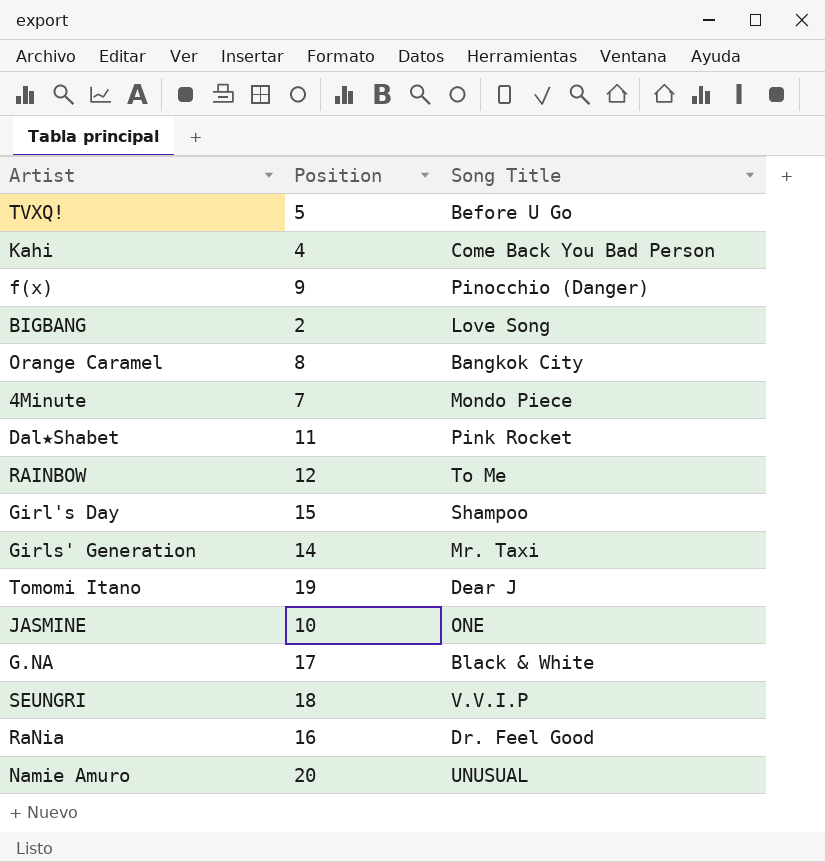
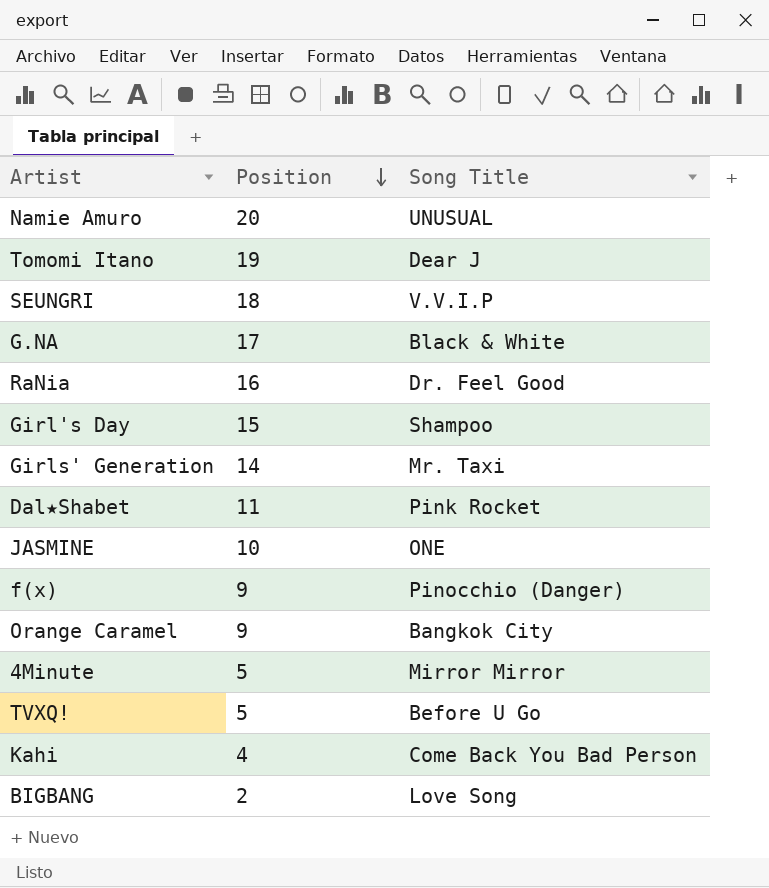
row order: none -> Position descending
row RAINBOW: 12 | To Me -> none
Orange Caramel | Position: 8 -> 9
4Minute | Position: 7 -> 5
4Minute | Song Title: Mondo Piece -> Mirror Mirror

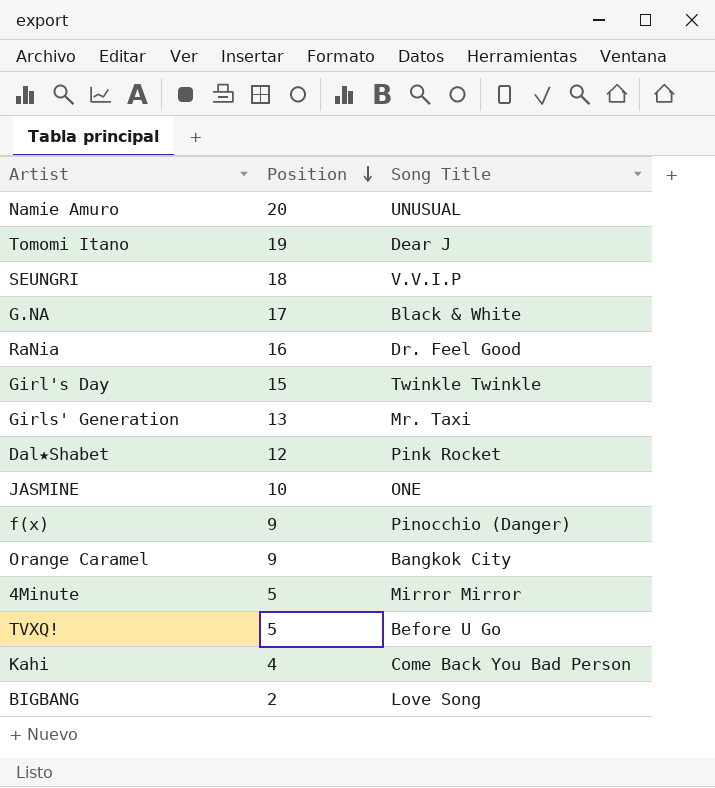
Girl's Day | Song Title: Shampoo -> Twinkle Twinkle
Girls' Generation | Position: 14 -> 13
Dal★Shabet | Position: 11 -> 12

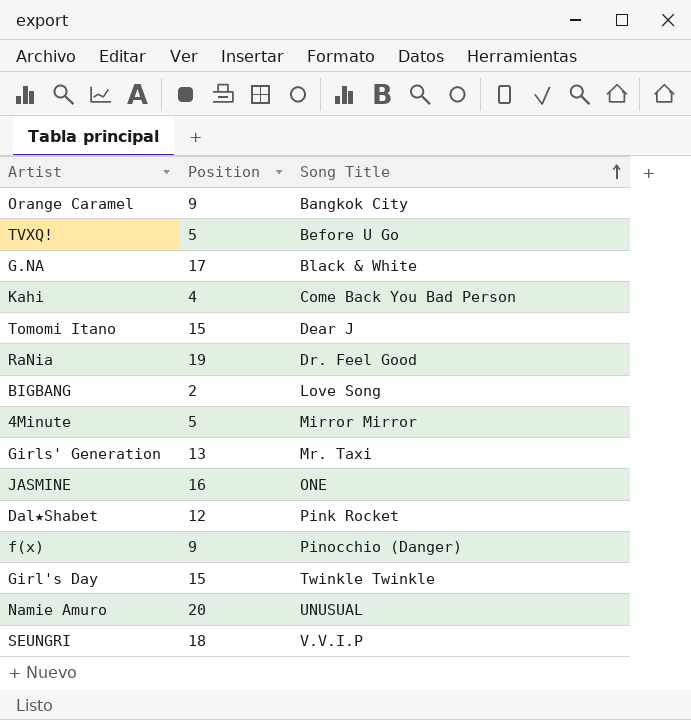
row order: Position descending -> Song Title ascending
Tomomi Itano | Position: 19 -> 15
RaNia | Position: 16 -> 19
JASMINE | Position: 10 -> 16

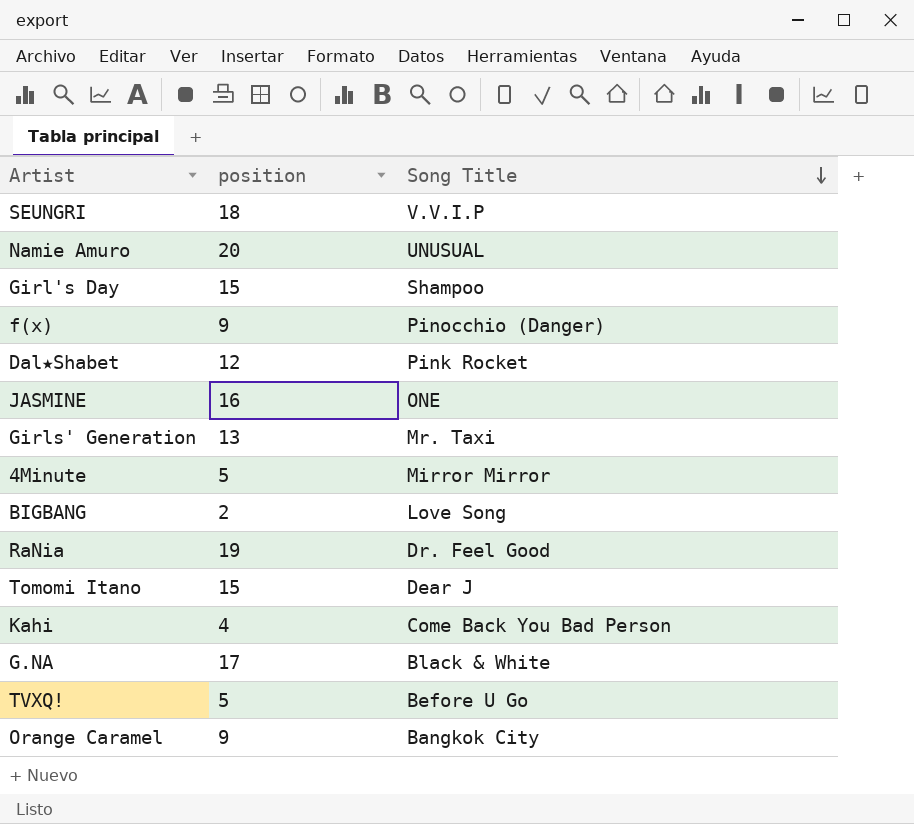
row order: Song Title ascending -> Song Title descending
column name: Position -> position
Girl's Day | Song Title: Twinkle Twinkle -> Shampoo

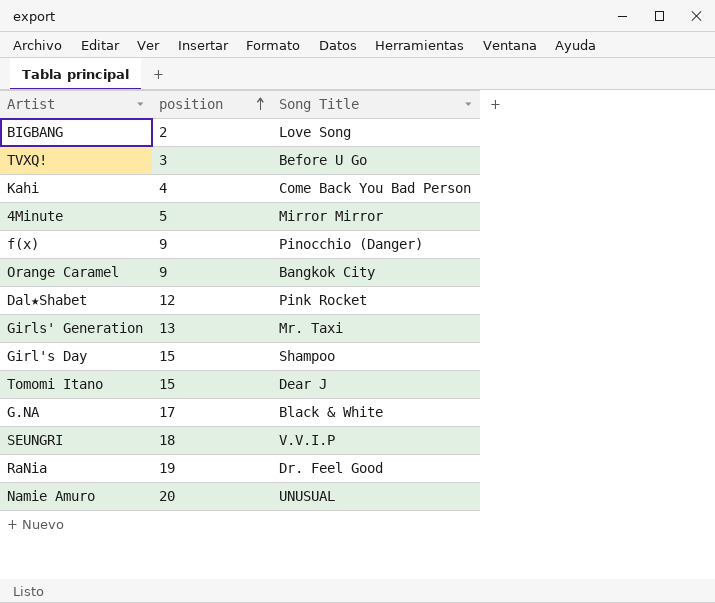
row order: Song Title descending -> position ascending
row JASMINE: 16 | ONE -> none
TVXQ! | position: 5 -> 3

